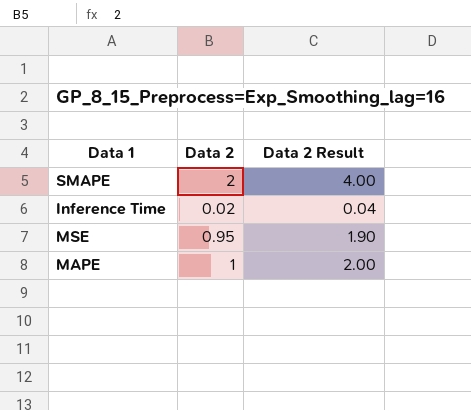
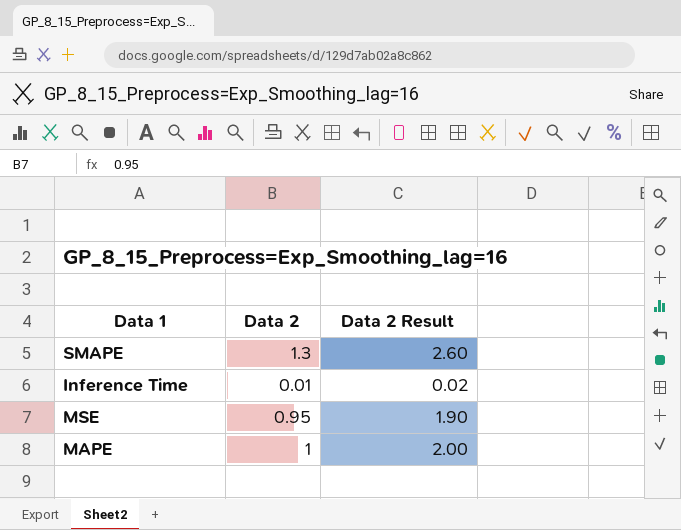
SMAPE | Data 2: 2 -> 1.3
SMAPE | Data 2 Result: 4.00 -> 2.60
Inference Time | Data 2: 0.02 -> 0.01
Inference Time | Data 2 Result: 0.04 -> 0.02

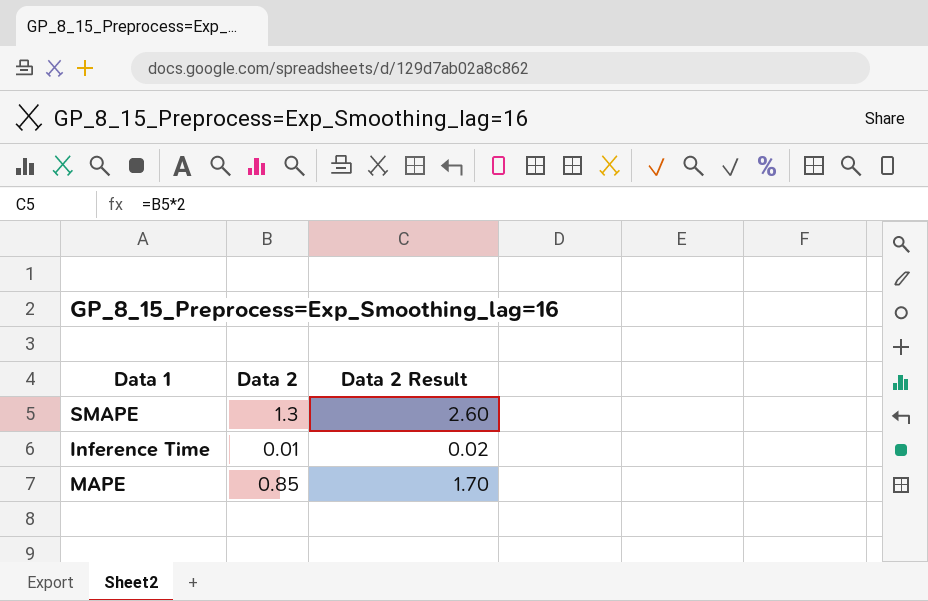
row MSE: 0.95 | 1.90 -> none
MAPE | Data 2: 1 -> 0.85
MAPE | Data 2 Result: 2.00 -> 1.70

